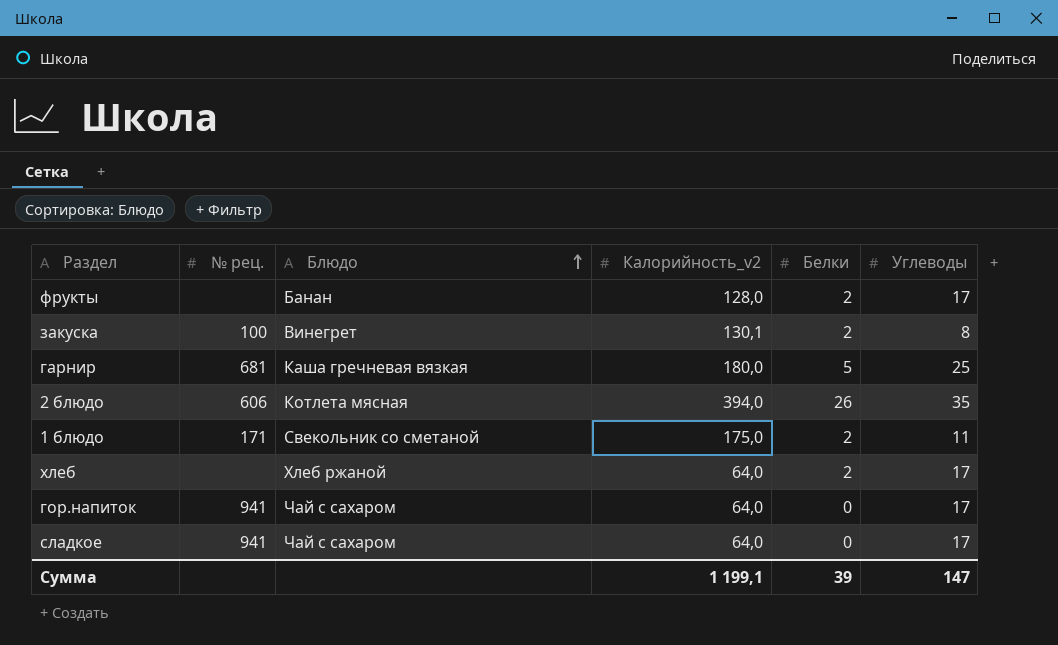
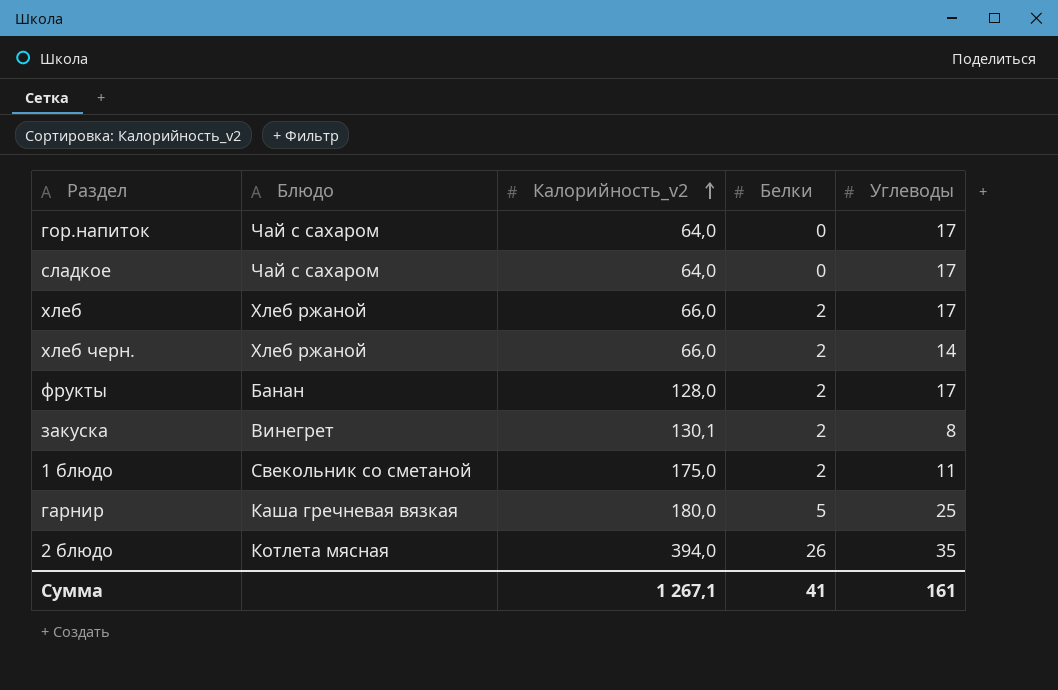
row order: Блюдо ascending -> Калорийность_v2 ascending
column № рец. | position: 2 -> none
хлеб | Калорийность_v2: 64,0 -> 66,0
row хлеб черн.: none -> Хлеб ржаной | 66,0 | 2 | 14
Сумма | Калорийность_v2: 1 199,1 -> 1 267,1
Сумма | Белки: 39 -> 41
Сумма | Углеводы: 147 -> 161

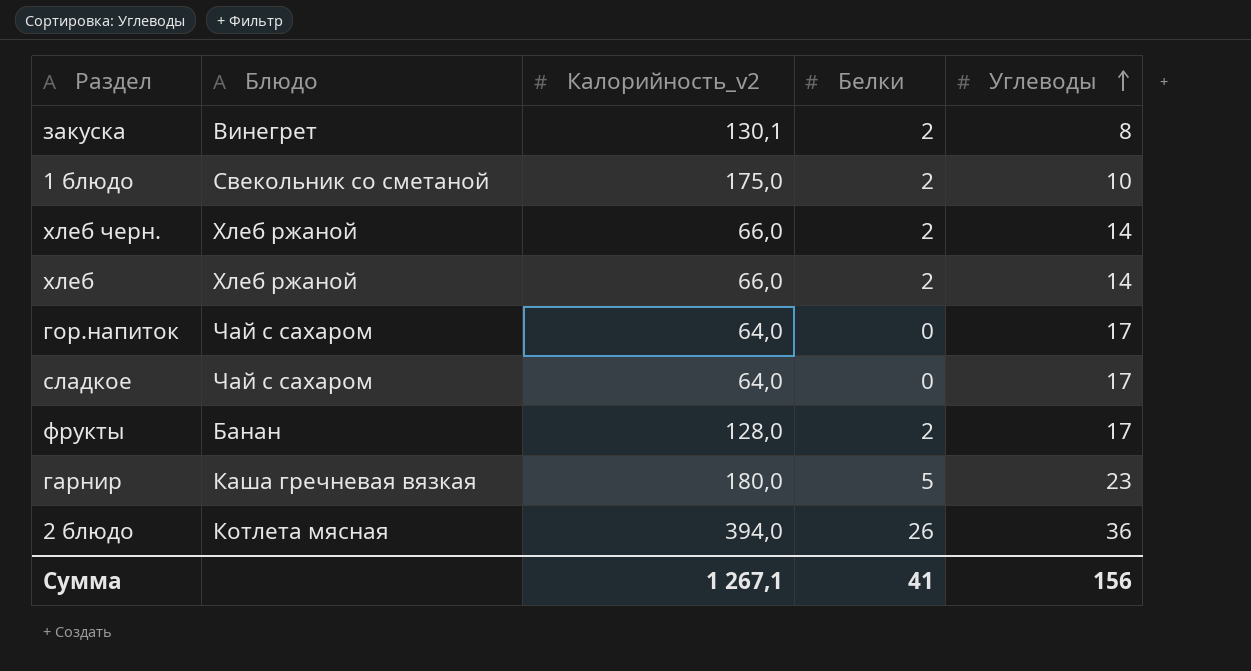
row order: Калорийность_v2 ascending -> Углеводы ascending
1 блюдо | Углеводы: 11 -> 10
хлеб | Углеводы: 17 -> 14
гарнир | Углеводы: 25 -> 23
2 блюдо | Углеводы: 35 -> 36
Сумма | Углеводы: 161 -> 156

